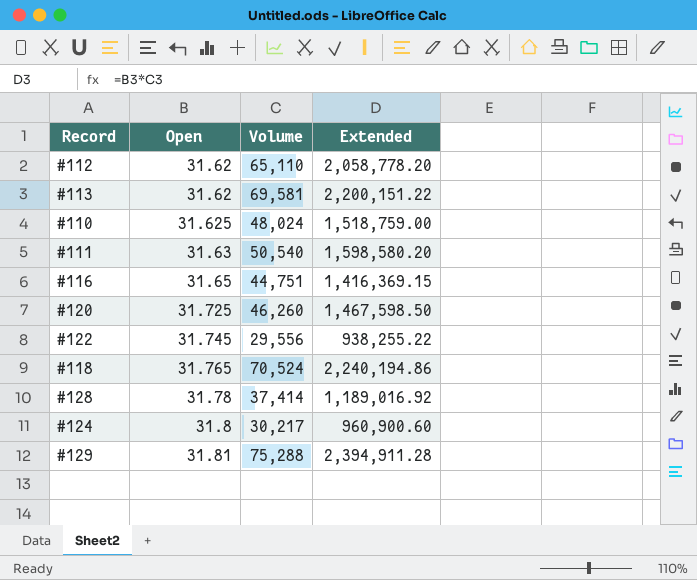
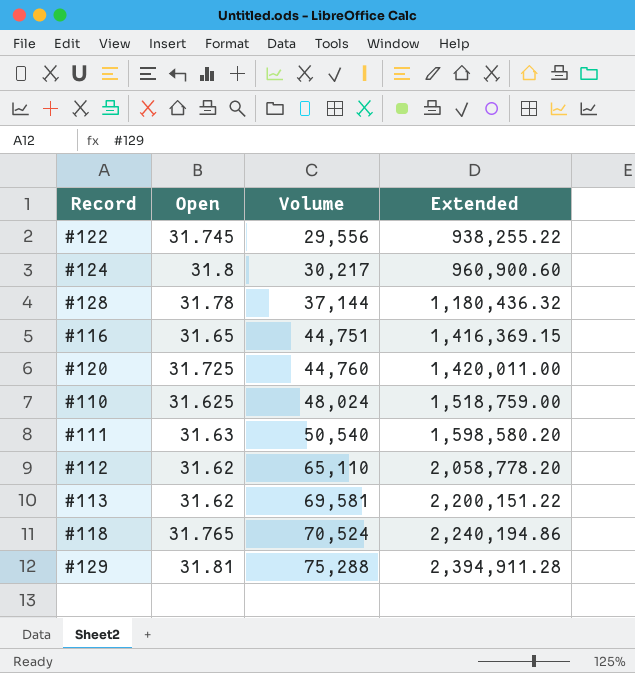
row order: Open ascending -> Volume ascending
#128 | Volume: 37,414 -> 37,144
#128 | Extended: 1,189,016.92 -> 1,180,436.32
#120 | Volume: 46,260 -> 44,760
#120 | Extended: 1,467,598.50 -> 1,420,011.00

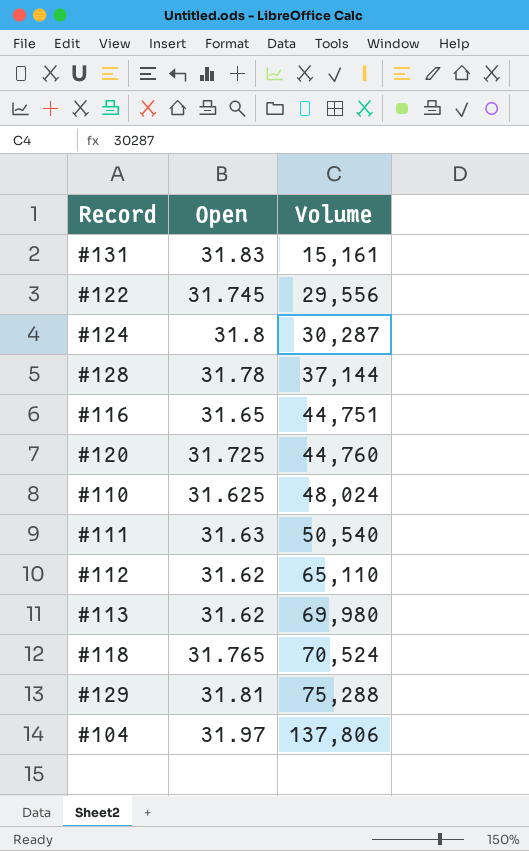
column Extended | formula: [Open] * [Volume] -> none
row #131: none -> 31.83 | 15,161
#124 | Volume: 30,217 -> 30,287
#113 | Volume: 69,581 -> 69,980
row #104: none -> 31.97 | 137,806

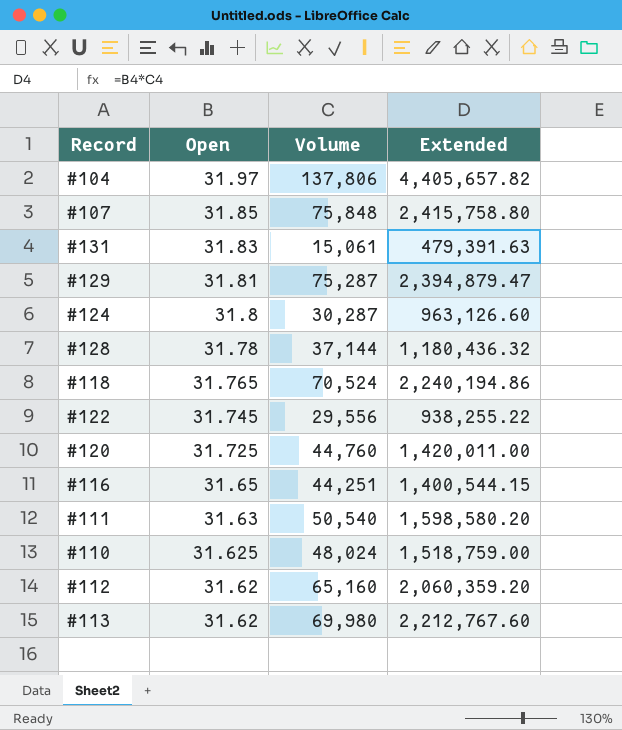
row order: Volume ascending -> Open descending
column Extended | formula: none -> [Open] * [Volume]
row #107: none -> 31.85 | 75,848 | 2,415,758.80
#131 | Volume: 15,161 -> 15,061
#129 | Volume: 75,288 -> 75,287
#116 | Volume: 44,751 -> 44,251
#112 | Volume: 65,110 -> 65,160

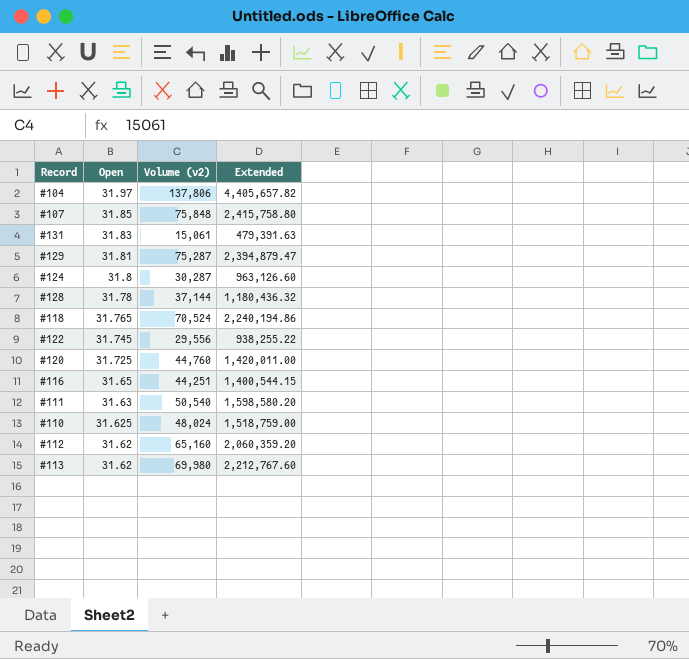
column name: Volume -> Volume (v2)

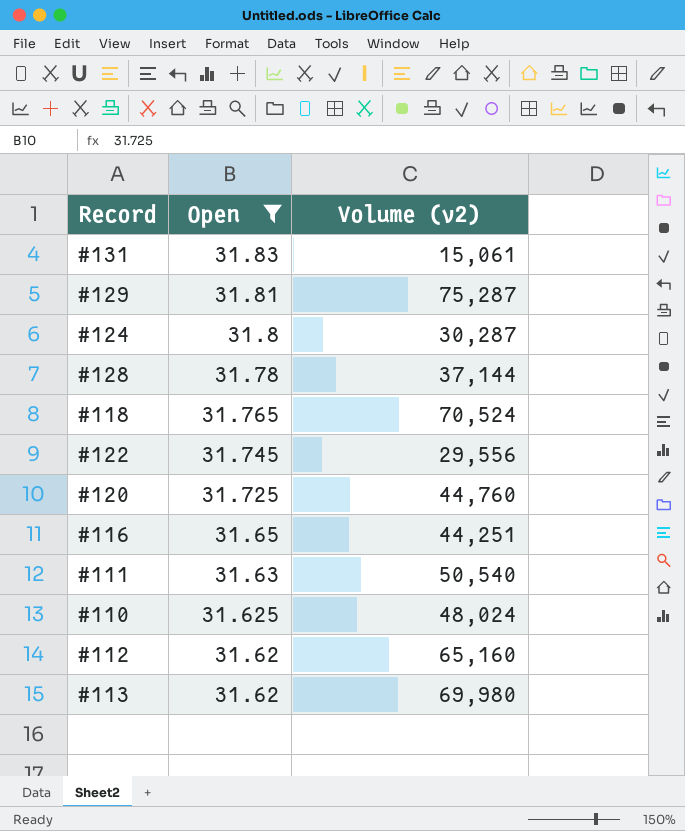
filter: none -> Open <= 31.83
column Extended | formula: [Open] * [Volume (v2)] -> none

